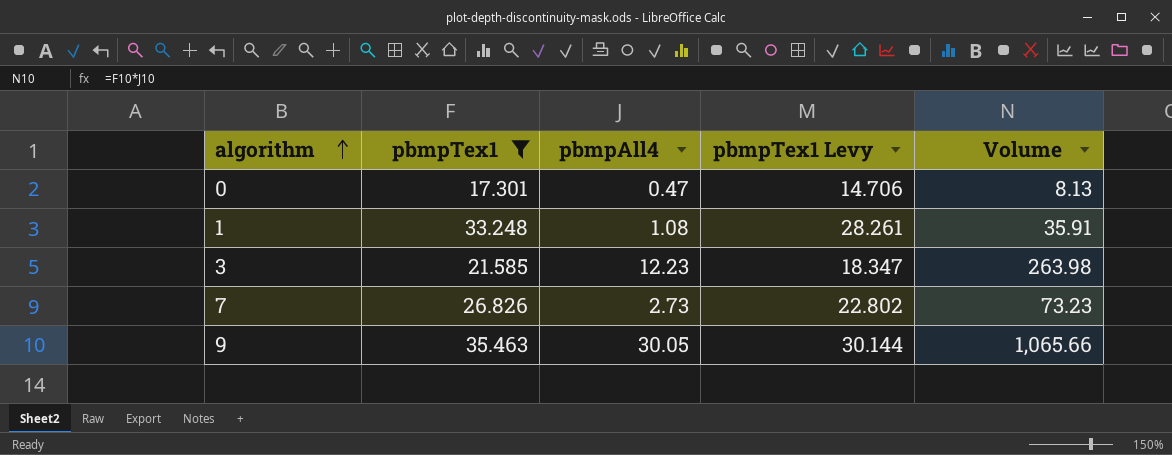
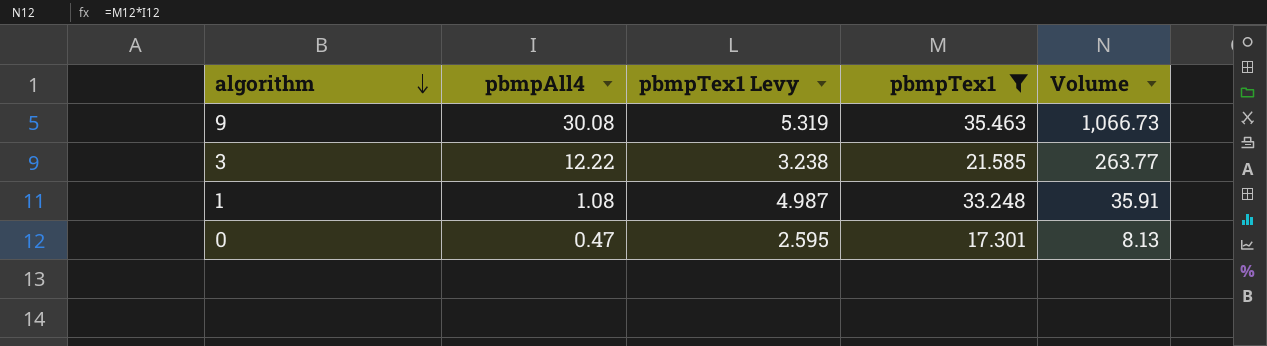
row order: algorithm ascending -> algorithm descending
column pbmpTex1 Levy | formula: [pbmpTex1] * 0.85 -> [pbmpTex1] * 0.15
column pbmpTex1 | position: 2 -> 4
row 7: 26.826 | 2.73 | 22.802 | 73.23 -> none
9 | pbmpAll4: 30.05 -> 30.08
9 | Volume: 1,065.66 -> 1,066.73
3 | pbmpAll4: 12.23 -> 12.22
3 | Volume: 263.98 -> 263.77

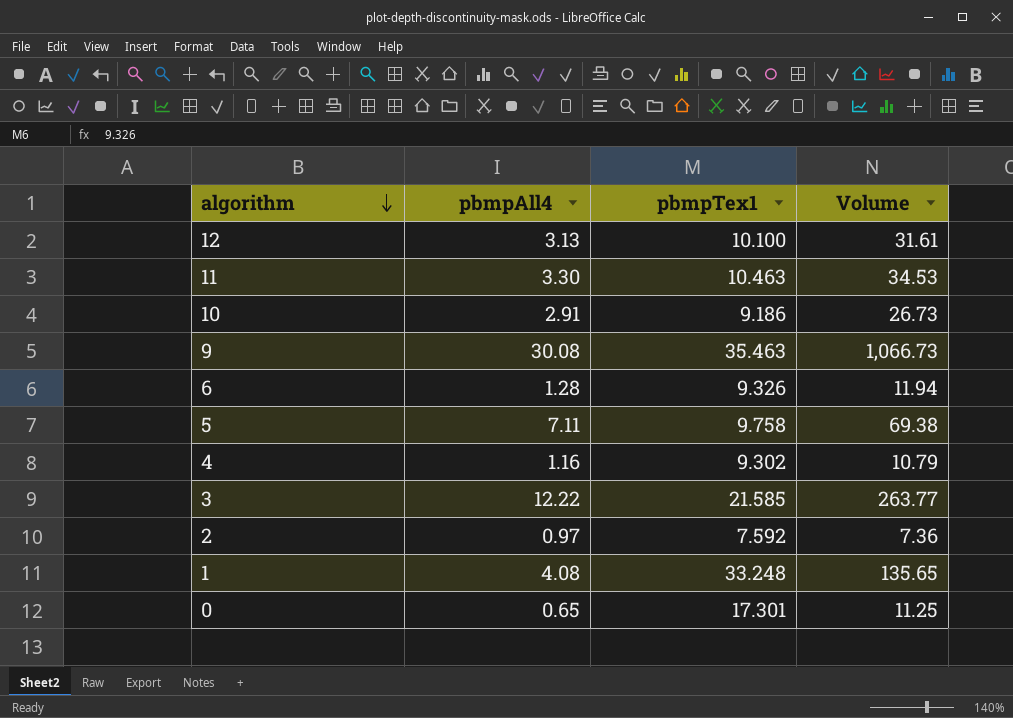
filter: pbmpTex1 >= 17.301 -> none
column pbmpTex1 Levy | formula: [pbmpTex1] * 0.15 -> none
1 | pbmpAll4: 1.08 -> 4.08
1 | Volume: 35.91 -> 135.65
0 | pbmpAll4: 0.47 -> 0.65
0 | Volume: 8.13 -> 11.25

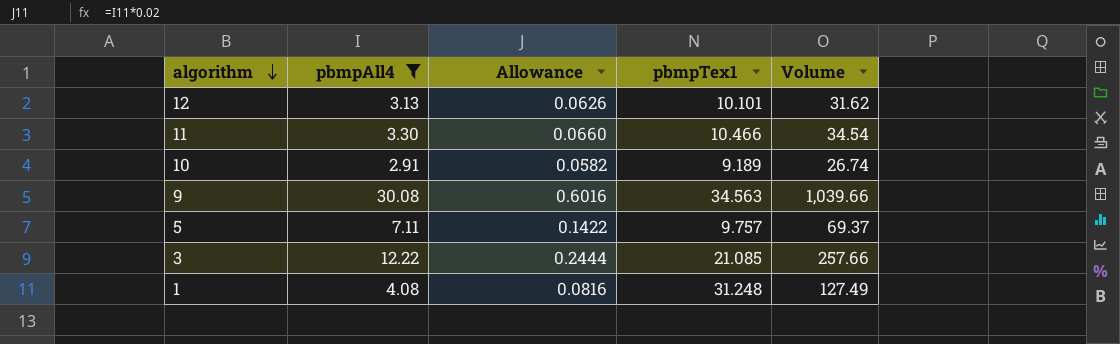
filter: none -> pbmpAll4 >= 2.91
column Allowance | formula: none -> [pbmpAll4] * 0.02
12 | pbmpTex1: 10.100 -> 10.101
12 | Volume: 31.61 -> 31.62
11 | pbmpTex1: 10.463 -> 10.466
11 | Volume: 34.53 -> 34.54
10 | pbmpTex1: 9.186 -> 9.189
10 | Volume: 26.73 -> 26.74
9 | pbmpTex1: 35.463 -> 34.563
9 | Volume: 1,066.73 -> 1,039.66
5 | pbmpTex1: 9.758 -> 9.757
5 | Volume: 69.38 -> 69.37
3 | pbmpTex1: 21.585 -> 21.085
3 | Volume: 263.77 -> 257.66
1 | pbmpTex1: 33.248 -> 31.248
1 | Volume: 135.65 -> 127.49

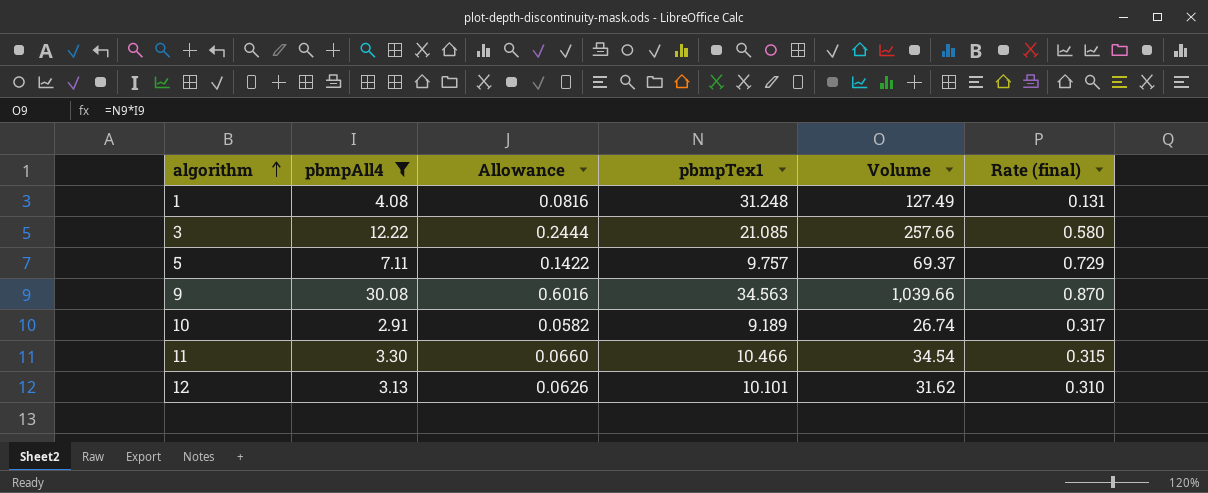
row order: algorithm descending -> algorithm ascending
column Rate (final) | formula: none -> [pbmpAll4] / [pbmpTex1]

